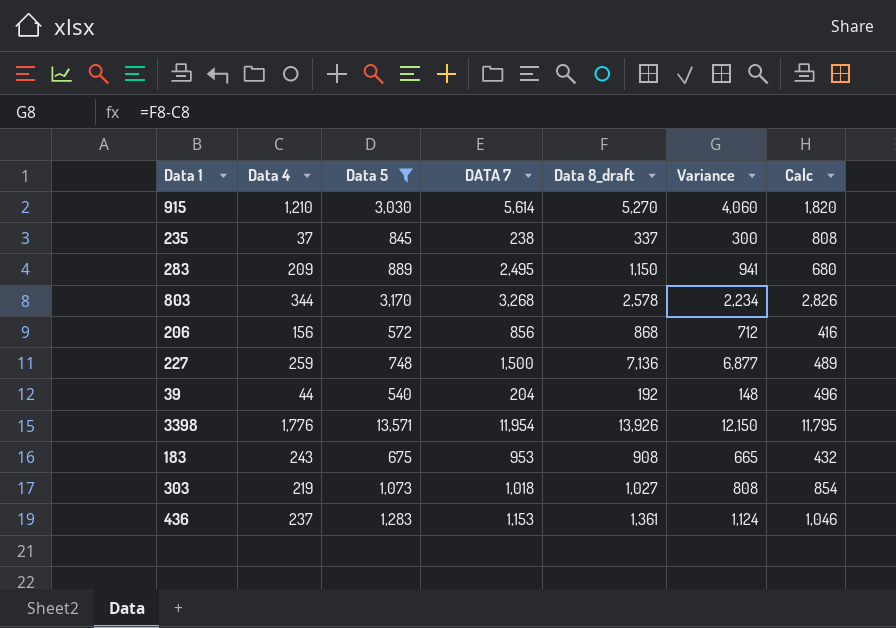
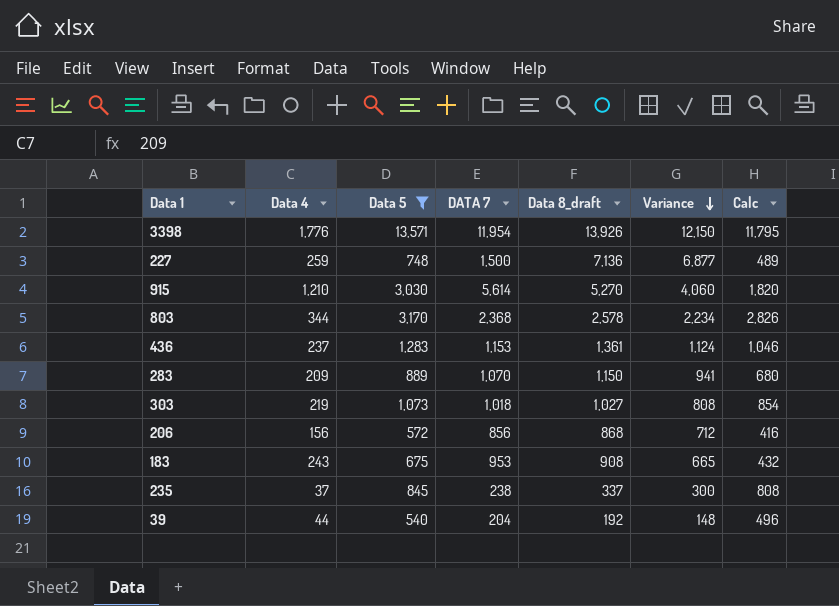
row order: none -> Variance descending
803 | DATA 7: 3,268 -> 2,368
283 | DATA 7: 2,495 -> 1,070

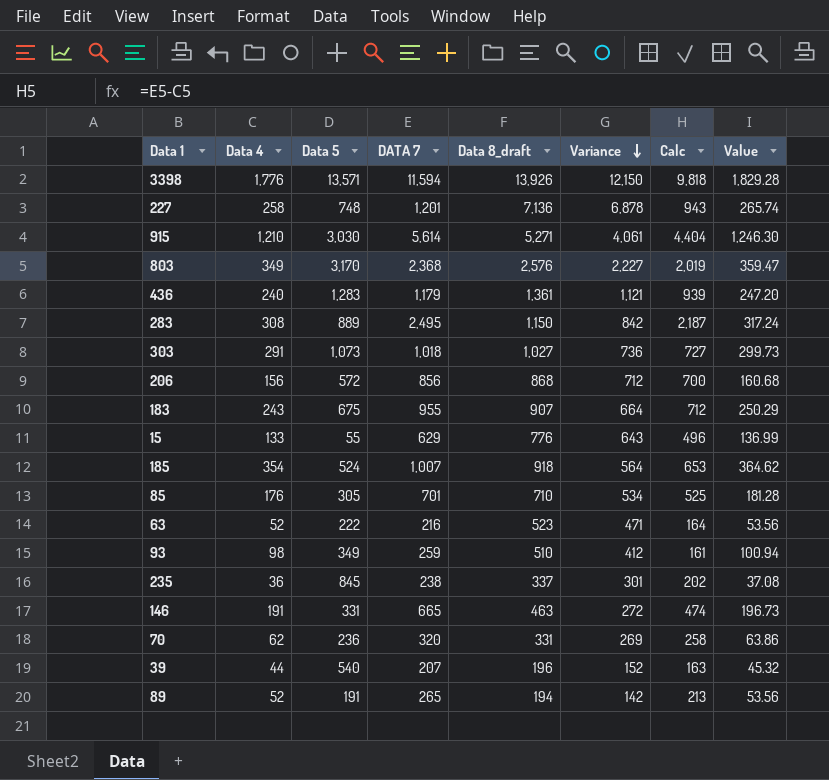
filter: Data 5 >= 540 -> none
column Calc | formula: [Data 5] - [Data 4] -> [DATA 7] - [Data 4]
column Value | formula: none -> [Data 4] * 1.03
3398 | DATA 7: 11,954 -> 11,594
227 | Data 4: 259 -> 258
227 | DATA 7: 1,500 -> 1,201
227 | Variance: 6,877 -> 6,878
915 | Data 8_draft: 5,270 -> 5,271
915 | Variance: 4,060 -> 4,061
803 | Data 4: 344 -> 349
803 | Data 8_draft: 2,578 -> 2,576
803 | Variance: 2,234 -> 2,227
436 | Data 4: 237 -> 240
436 | DATA 7: 1,153 -> 1,179
436 | Variance: 1,124 -> 1,121
283 | Data 4: 209 -> 308
283 | DATA 7: 1,070 -> 2,495
283 | Variance: 941 -> 842
303 | Data 4: 219 -> 291
303 | Variance: 808 -> 736
183 | DATA 7: 953 -> 955
183 | Data 8_draft: 908 -> 907
183 | Variance: 665 -> 664
235 | Data 4: 37 -> 36
235 | Variance: 300 -> 301
39 | DATA 7: 204 -> 207
39 | Data 8_draft: 192 -> 196
39 | Variance: 148 -> 152

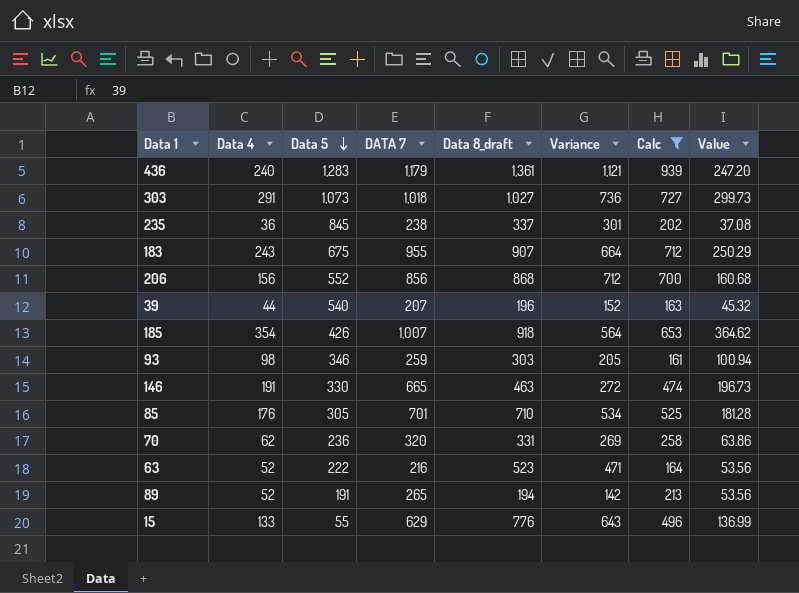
filter: none -> Calc <= 939
row order: Variance descending -> Data 5 descending
206 | Data 5: 572 -> 552
185 | Data 5: 524 -> 426
93 | Data 5: 349 -> 346
93 | Data 8_draft: 510 -> 303
93 | Variance: 412 -> 205
146 | Data 5: 331 -> 330

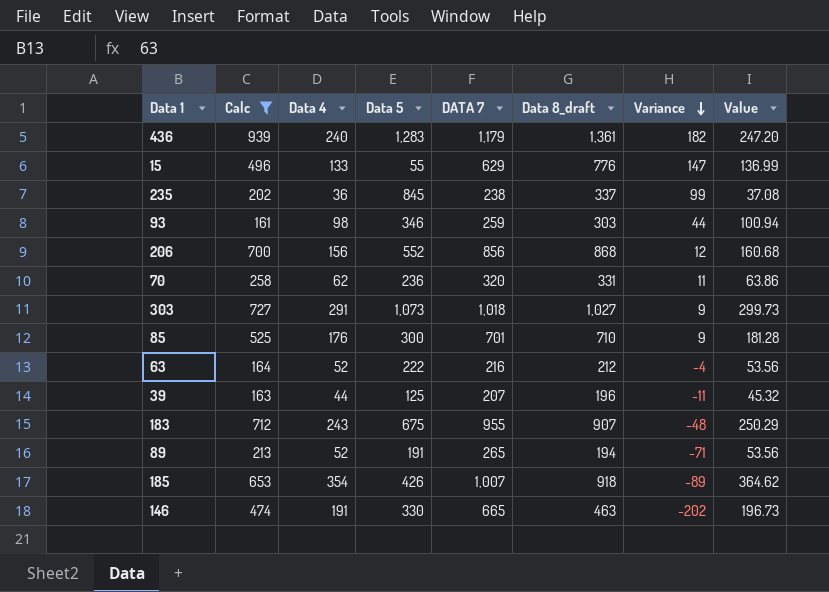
row order: Data 5 descending -> Variance descending
column Calc | position: 7 -> 2
column Variance | formula: [Data 8_draft] - [Data 4] -> [Data 8_draft] - [DATA 7]
85 | Data 5: 305 -> 300
63 | Data 8_draft: 523 -> 212
39 | Data 5: 540 -> 125

